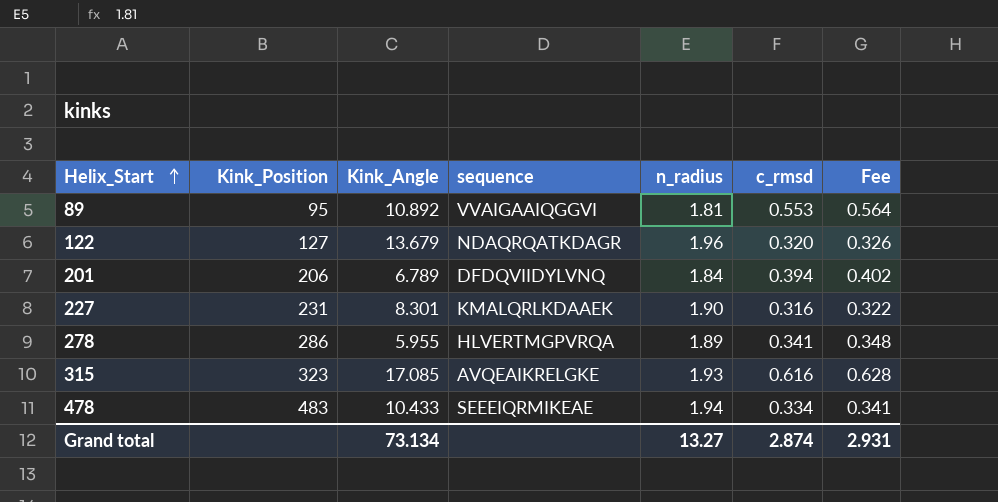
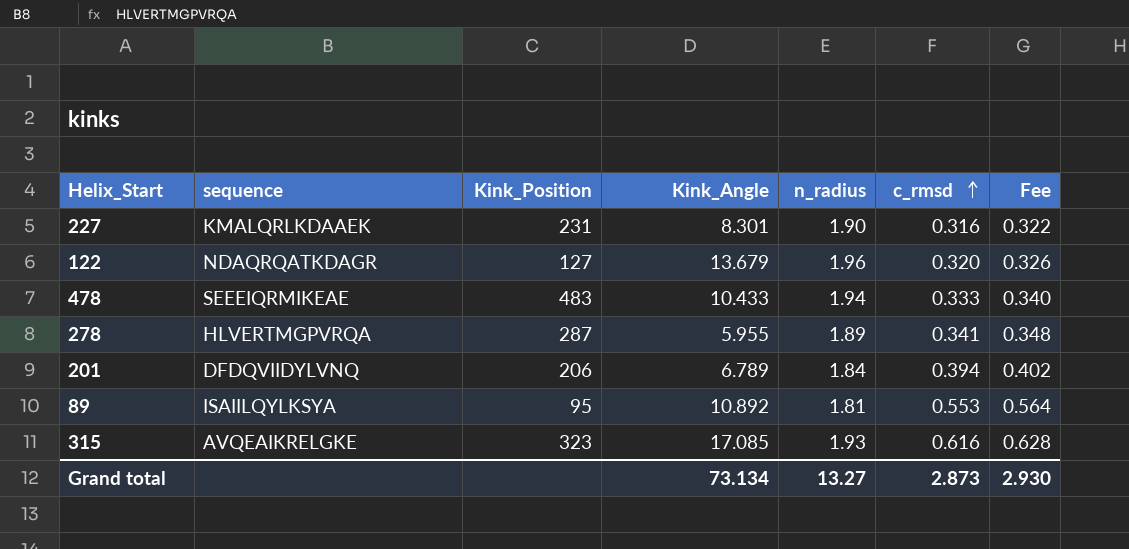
row order: Helix_Start ascending -> c_rmsd ascending
column sequence | position: 4 -> 2
478 | c_rmsd: 0.334 -> 0.333
478 | Fee: 0.341 -> 0.340
278 | Kink_Position: 286 -> 287
89 | sequence: VVAIGAAIQGGVI -> ISAIILQYLKSYA
Grand total | c_rmsd: 2.874 -> 2.873
Grand total | Fee: 2.931 -> 2.930

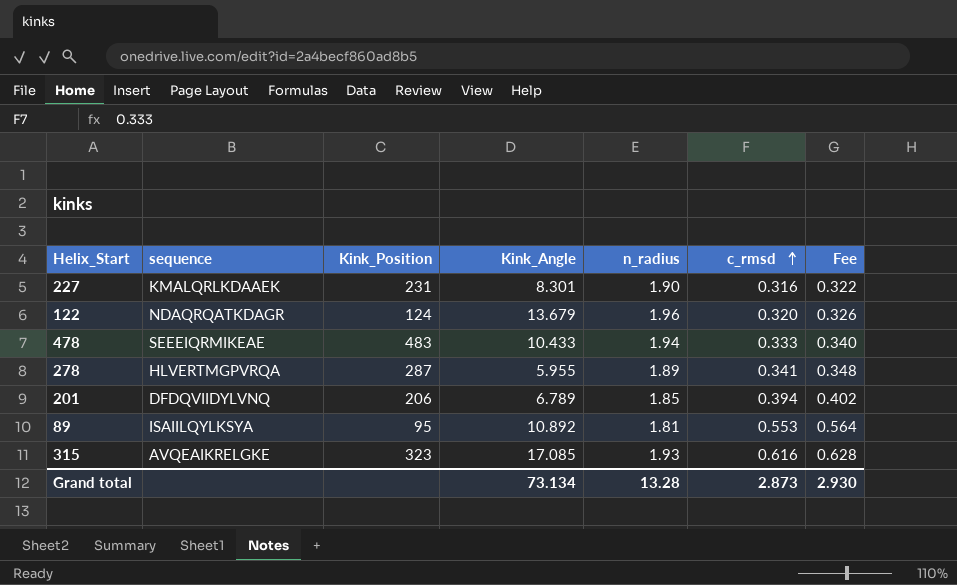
122 | Kink_Position: 127 -> 124
201 | n_radius: 1.84 -> 1.85
Grand total | n_radius: 13.27 -> 13.28

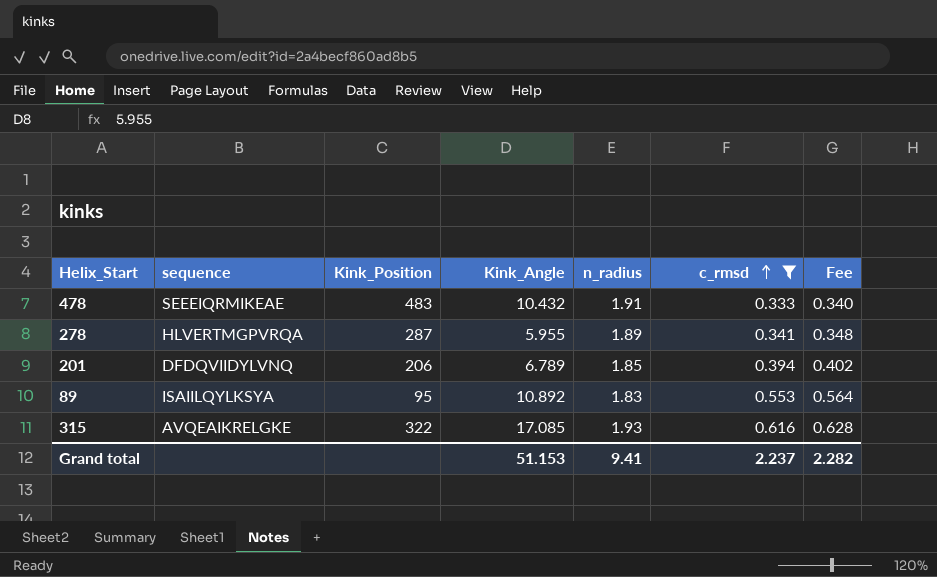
filter: none -> c_rmsd >= 0.333
478 | Kink_Angle: 10.433 -> 10.432
478 | n_radius: 1.94 -> 1.91
89 | n_radius: 1.81 -> 1.83
315 | Kink_Position: 323 -> 322
Grand total | Kink_Angle: 73.134 -> 51.153
Grand total | n_radius: 13.28 -> 9.41
Grand total | c_rmsd: 2.873 -> 2.237
Grand total | Fee: 2.930 -> 2.282

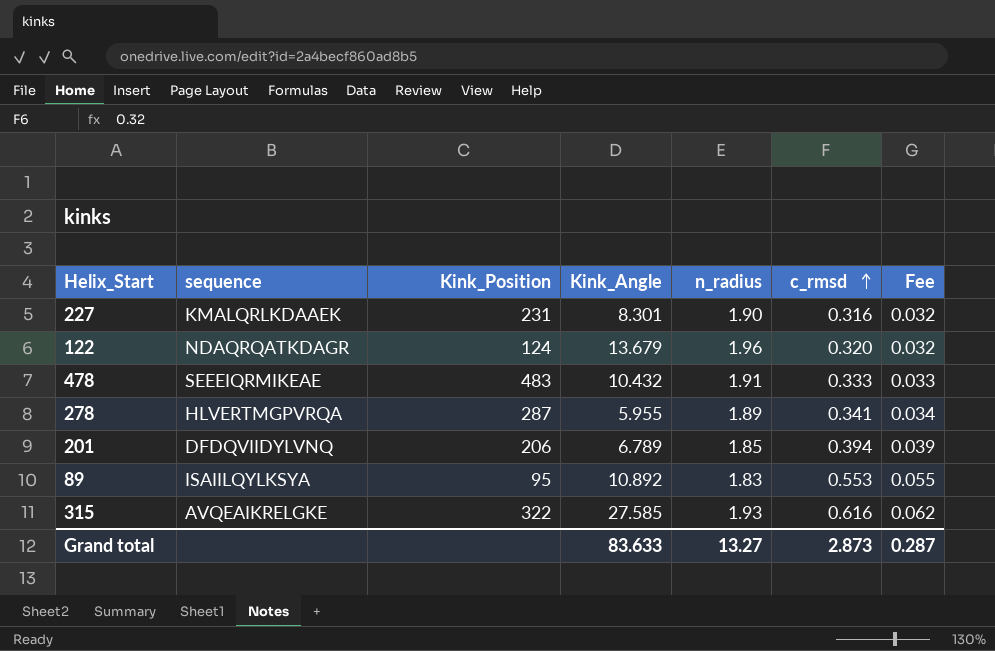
filter: c_rmsd >= 0.333 -> none
column Fee | formula: [c_rmsd] * 1.02 -> [c_rmsd] * 0.1
315 | Kink_Angle: 17.085 -> 27.585
Grand total | Kink_Angle: 51.153 -> 83.633
Grand total | n_radius: 9.41 -> 13.27
Grand total | c_rmsd: 2.237 -> 2.873
Grand total | Fee: 2.282 -> 0.287

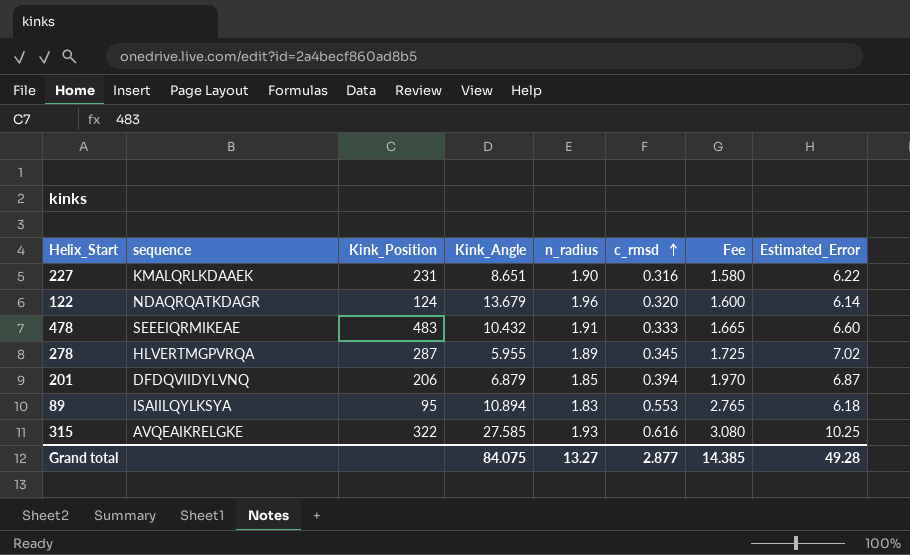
column Fee | formula: [c_rmsd] * 0.1 -> [c_rmsd] * 5
column Estimated_Error | position: none -> 8
227 | Kink_Angle: 8.301 -> 8.651
278 | c_rmsd: 0.341 -> 0.345
201 | Kink_Angle: 6.789 -> 6.879
89 | Kink_Angle: 10.892 -> 10.894
Grand total | Kink_Angle: 83.633 -> 84.075
Grand total | c_rmsd: 2.873 -> 2.877
Grand total | Fee: 0.287 -> 14.385

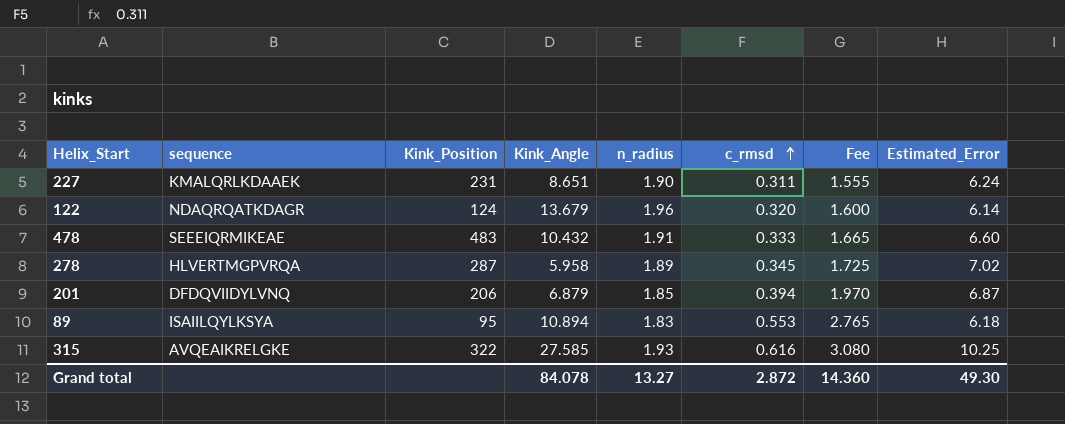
227 | c_rmsd: 0.316 -> 0.311
227 | Fee: 1.580 -> 1.555
227 | Estimated_Error: 6.22 -> 6.24
278 | Kink_Angle: 5.955 -> 5.958
Grand total | Kink_Angle: 84.075 -> 84.078
Grand total | c_rmsd: 2.877 -> 2.872
Grand total | Fee: 14.385 -> 14.360
Grand total | Estimated_Error: 49.28 -> 49.30

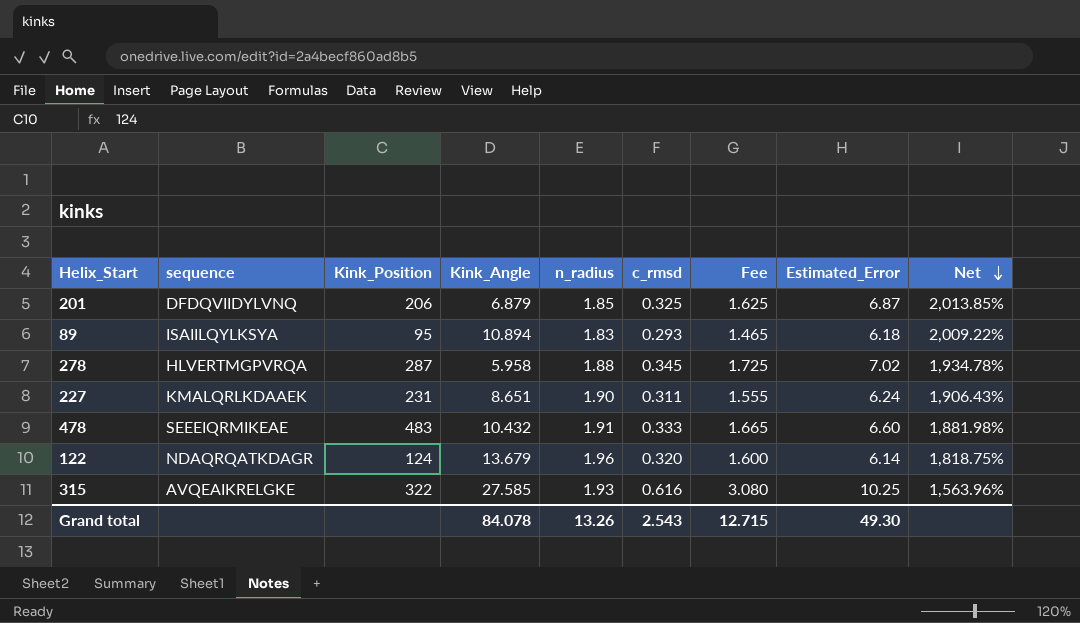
row order: c_rmsd ascending -> Net descending
column Net | formula: none -> ([Estimated_Error] - [c_rmsd]) / [c_rmsd]
201 | c_rmsd: 0.394 -> 0.325
201 | Fee: 1.970 -> 1.625
89 | c_rmsd: 0.553 -> 0.293
89 | Fee: 2.765 -> 1.465
278 | n_radius: 1.89 -> 1.88
Grand total | n_radius: 13.27 -> 13.26
Grand total | c_rmsd: 2.872 -> 2.543
Grand total | Fee: 14.360 -> 12.715

